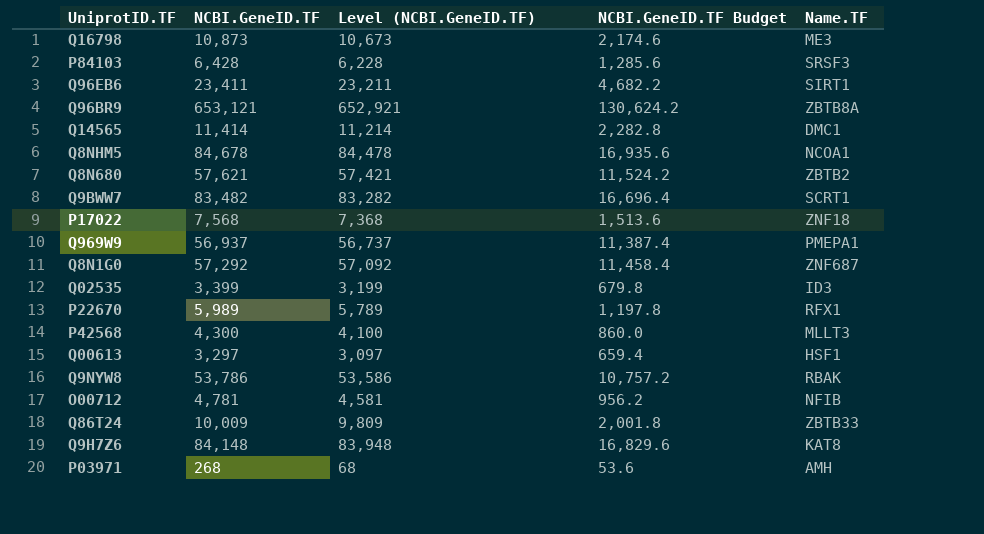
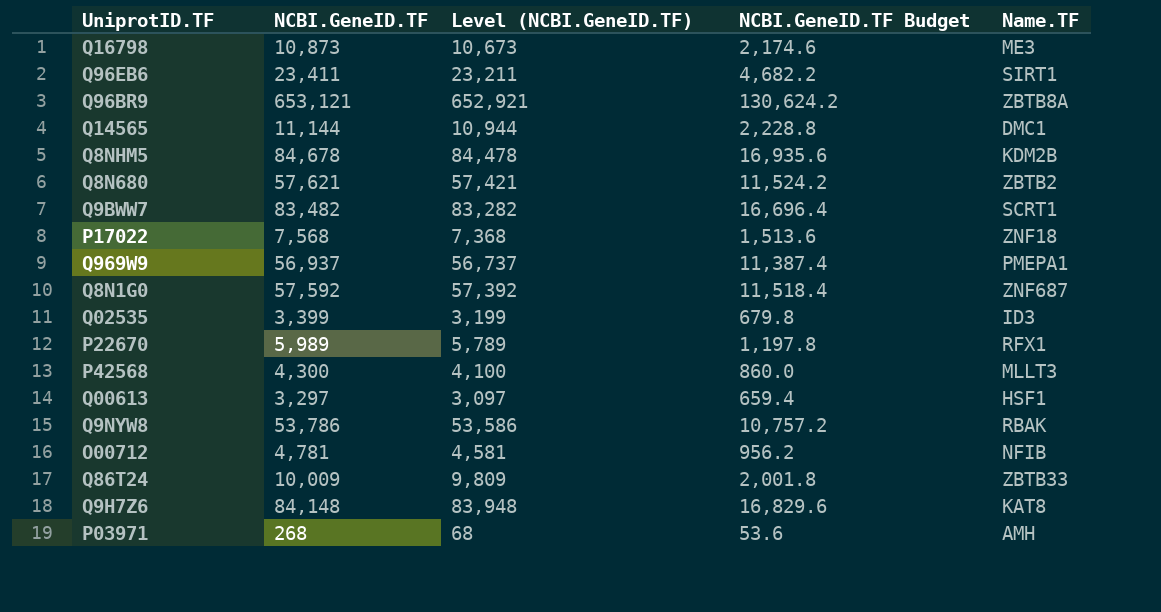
row P84103: 6,428 | 6,228 | 1,285.6 | SRSF3 -> none
Q14565 | NCBI.GeneID.TF: 11,414 -> 11,144
Q14565 | Level (NCBI.GeneID.TF): 11,214 -> 10,944
Q14565 | NCBI.GeneID.TF Budget: 2,282.8 -> 2,228.8
Q8NHM5 | Name.TF: NCOA1 -> KDM2B
Q8N1G0 | NCBI.GeneID.TF: 57,292 -> 57,592
Q8N1G0 | Level (NCBI.GeneID.TF): 57,092 -> 57,392
Q8N1G0 | NCBI.GeneID.TF Budget: 11,458.4 -> 11,518.4

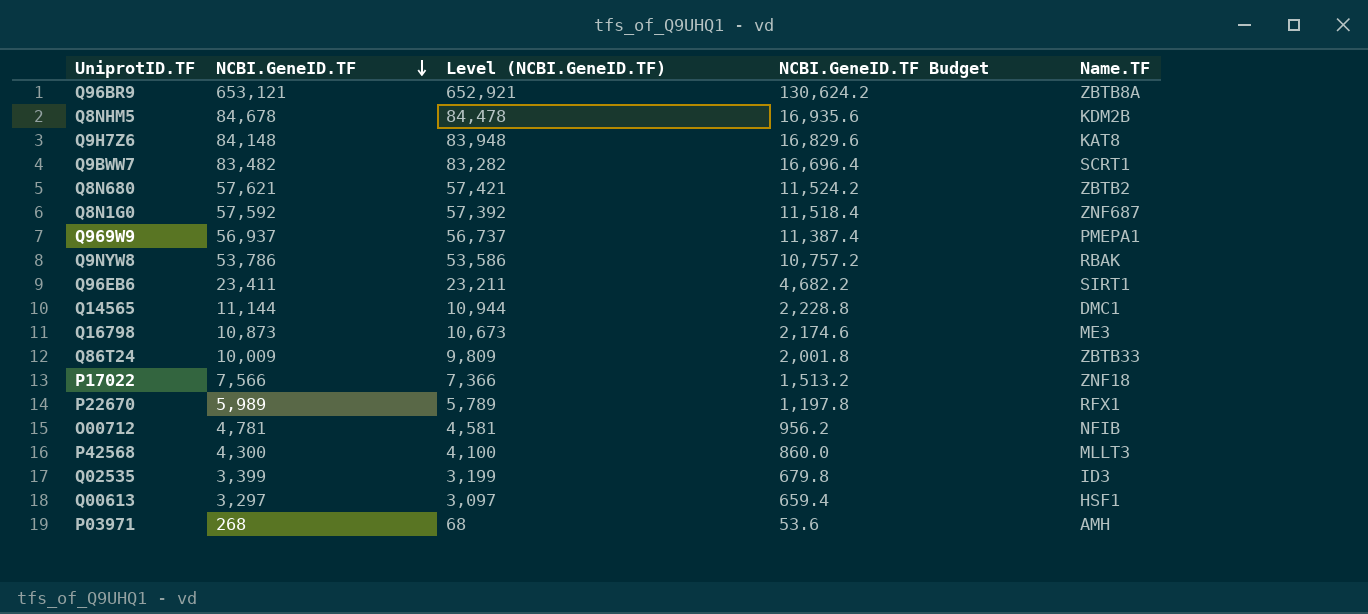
row order: none -> NCBI.GeneID.TF descending
P17022 | NCBI.GeneID.TF: 7,568 -> 7,566
P17022 | Level (NCBI.GeneID.TF): 7,368 -> 7,366
P17022 | NCBI.GeneID.TF Budget: 1,513.6 -> 1,513.2

